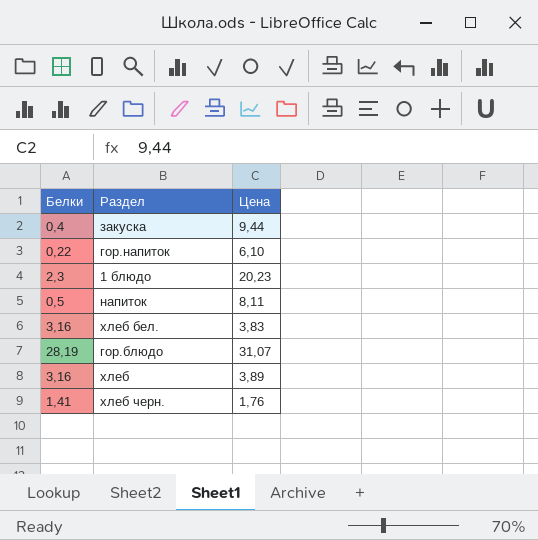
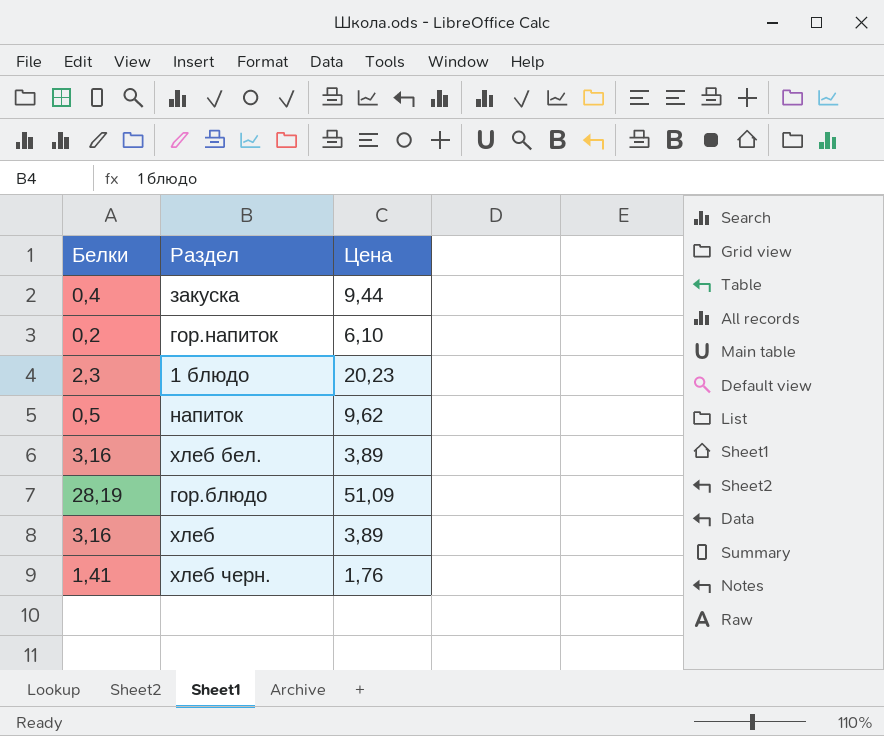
гор.напиток | Белки: 0,22 -> 0,2
напиток | Цена: 8,11 -> 9,62
хлеб бел. | Цена: 3,83 -> 3,89
гор.блюдо | Цена: 31,07 -> 51,09

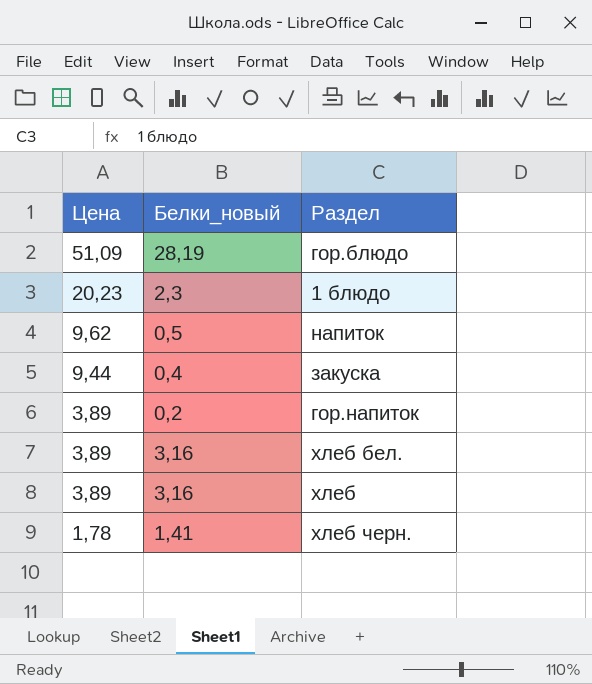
row order: none -> Цена descending
column Цена | position: 3 -> 1
column name: Белки -> Белки_новый
гор.напиток | Цена: 6,10 -> 3,89
хлеб черн. | Цена: 1,76 -> 1,78

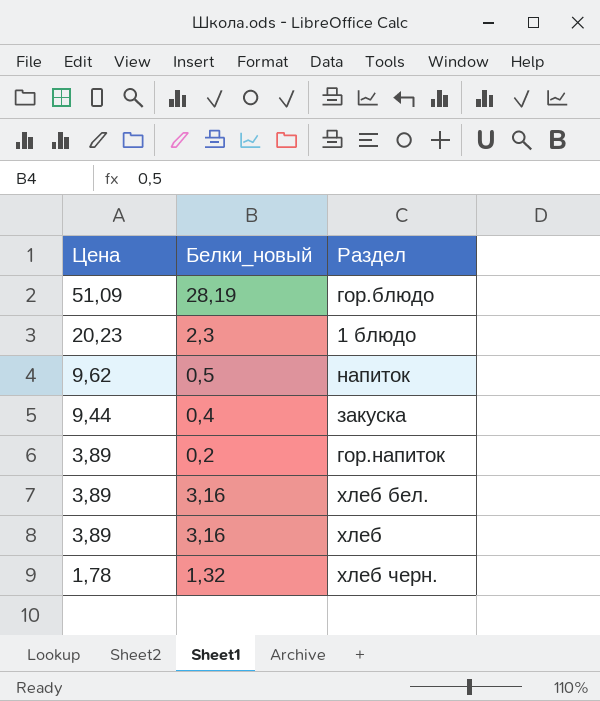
хлеб черн. | Белки_новый: 1,41 -> 1,32

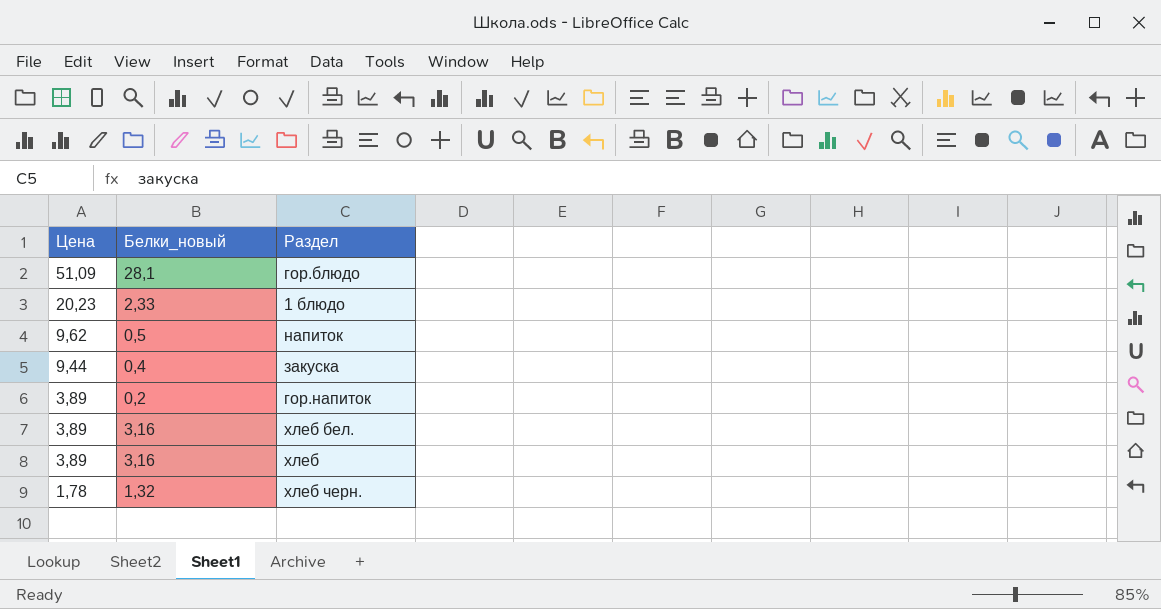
гор.блюдо | Белки_новый: 28,19 -> 28,1
1 блюдо | Белки_новый: 2,3 -> 2,33

